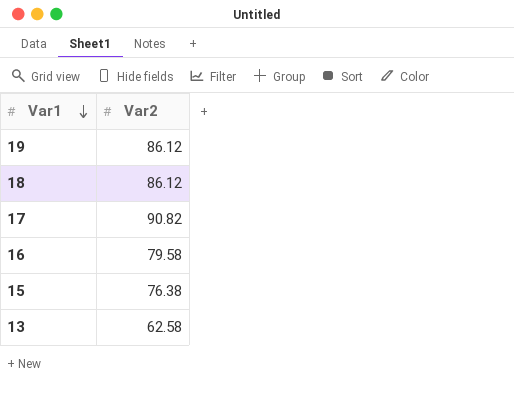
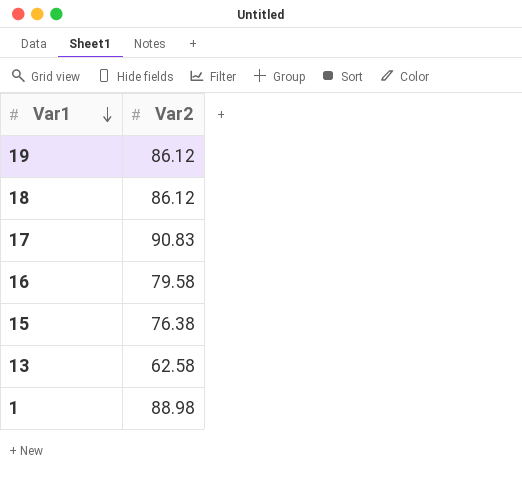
17 | Var2: 90.82 -> 90.83
row 1: none -> 88.98

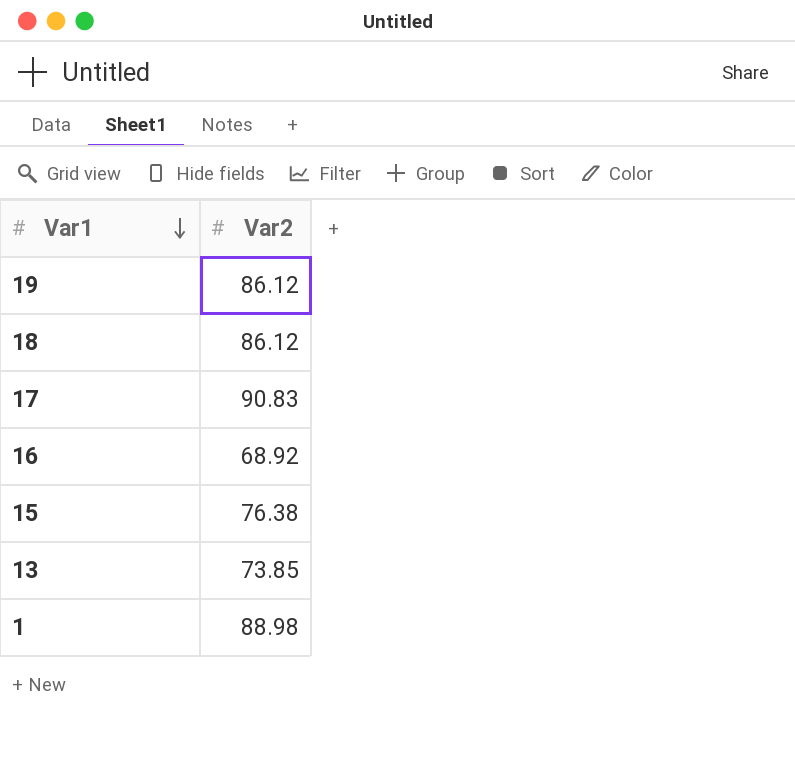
16 | Var2: 79.58 -> 68.92
13 | Var2: 62.58 -> 73.85

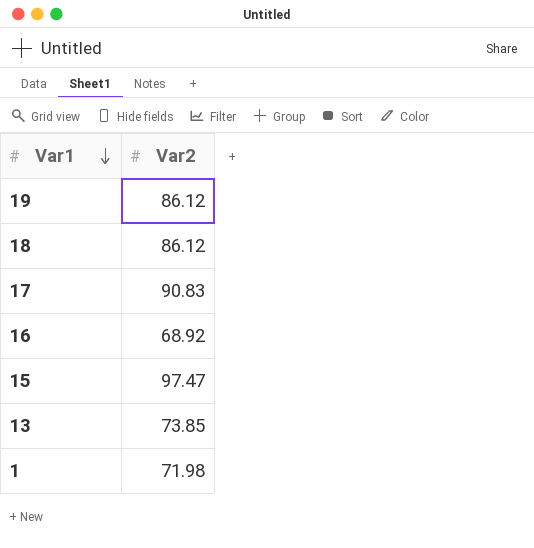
15 | Var2: 76.38 -> 97.47
1 | Var2: 88.98 -> 71.98

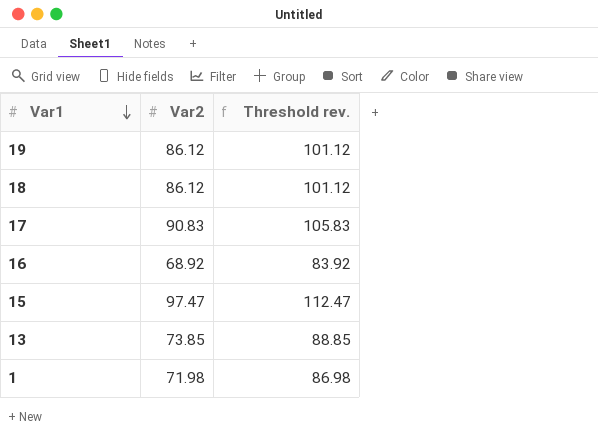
column Threshold rev. | formula: none -> [Var2] + 15

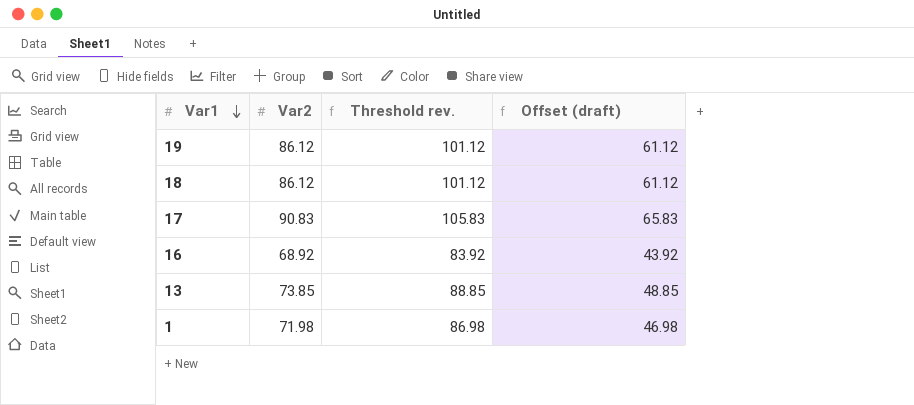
column Offset (draft) | formula: none -> [Var2] - 25
row 15: 97.47 | 112.47 -> none

